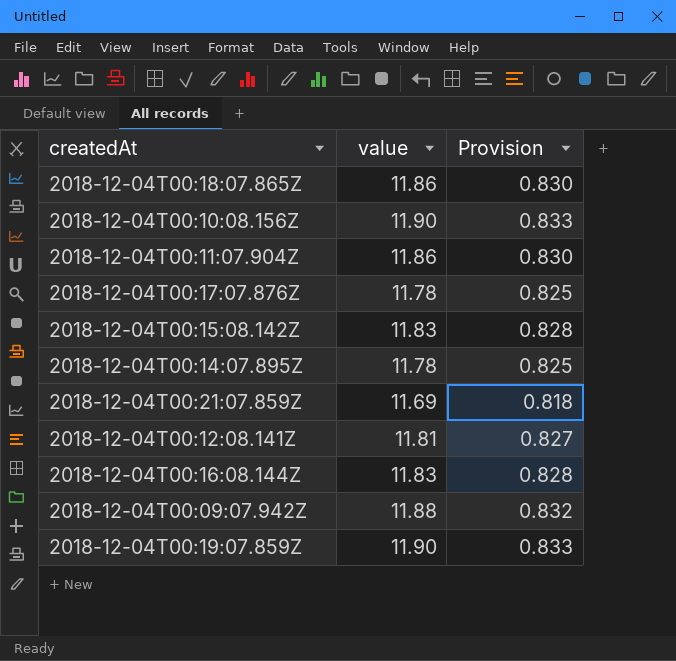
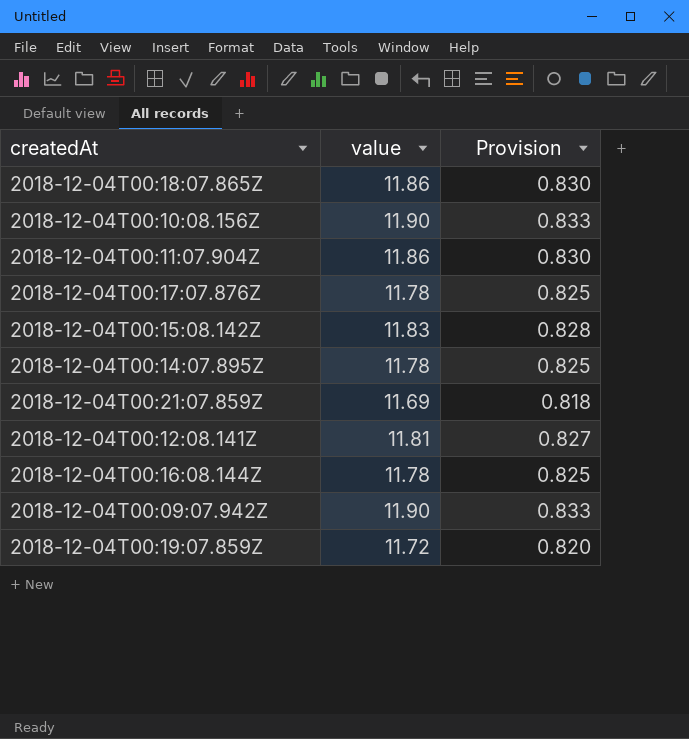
2018-12-04T00:16:08.144Z | value: 11.83 -> 11.78
2018-12-04T00:16:08.144Z | Provision: 0.828 -> 0.825
2018-12-04T00:09:07.942Z | value: 11.88 -> 11.90
2018-12-04T00:09:07.942Z | Provision: 0.832 -> 0.833
2018-12-04T00:19:07.859Z | value: 11.90 -> 11.72
2018-12-04T00:19:07.859Z | Provision: 0.833 -> 0.820

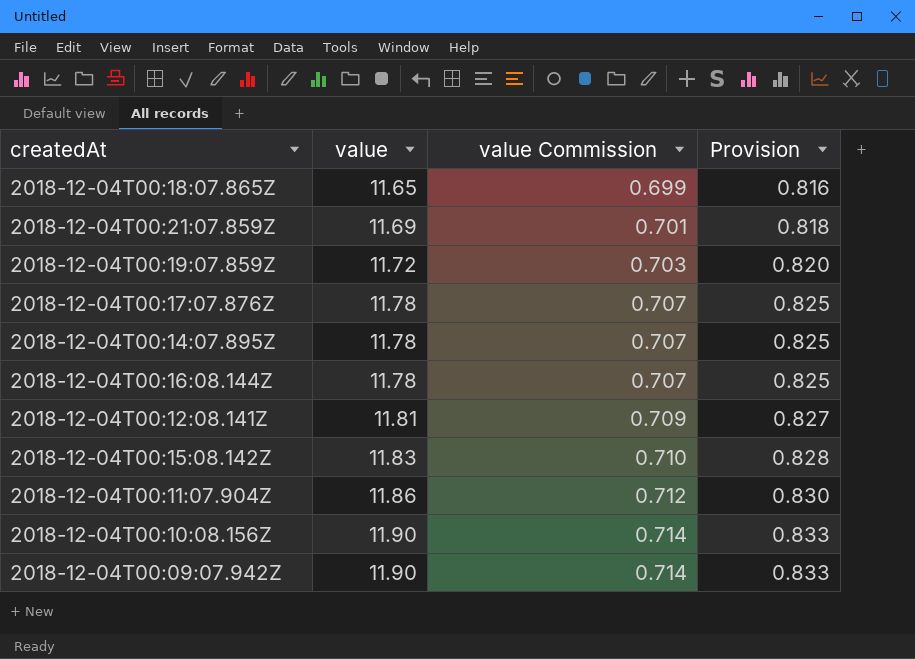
row order: none -> value ascending
column value Commission | formula: none -> [value] * 0.06
2018-12-04T00:18:07.865Z | value: 11.86 -> 11.65
2018-12-04T00:18:07.865Z | Provision: 0.830 -> 0.816

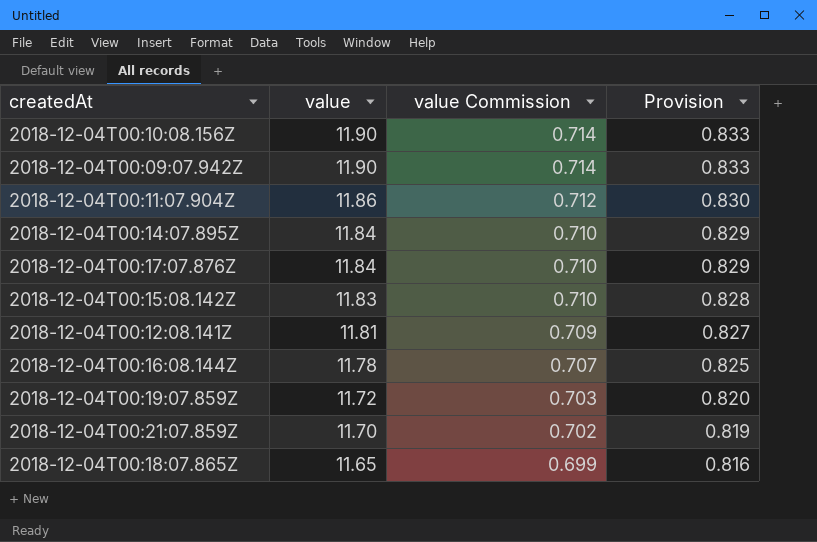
row order: value ascending -> value descending
2018-12-04T00:14:07.895Z | value: 11.78 -> 11.84
2018-12-04T00:14:07.895Z | value Commission: 0.707 -> 0.710
2018-12-04T00:14:07.895Z | Provision: 0.825 -> 0.829
2018-12-04T00:17:07.876Z | value: 11.78 -> 11.84
2018-12-04T00:17:07.876Z | value Commission: 0.707 -> 0.710
2018-12-04T00:17:07.876Z | Provision: 0.825 -> 0.829
2018-12-04T00:21:07.859Z | value: 11.69 -> 11.70
2018-12-04T00:21:07.859Z | value Commission: 0.701 -> 0.702
2018-12-04T00:21:07.859Z | Provision: 0.818 -> 0.819

